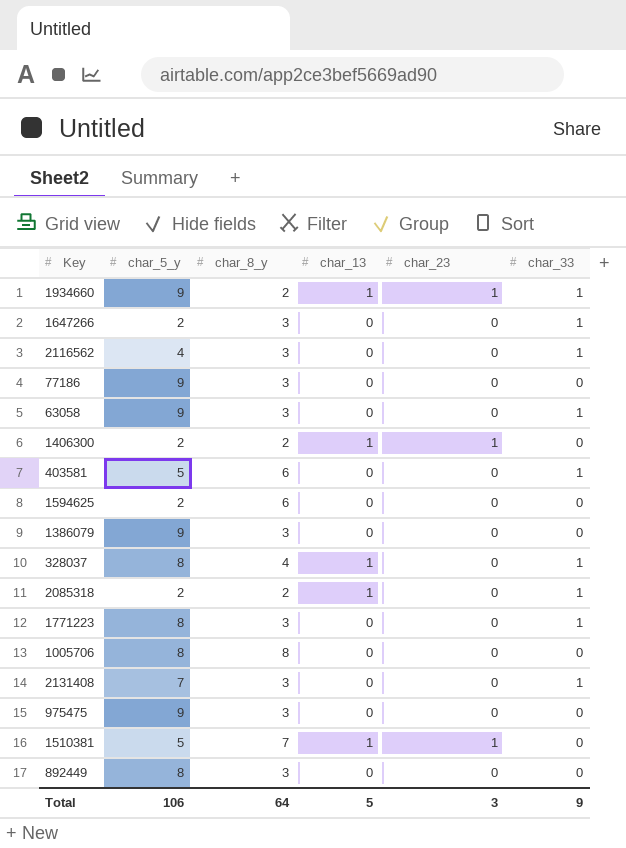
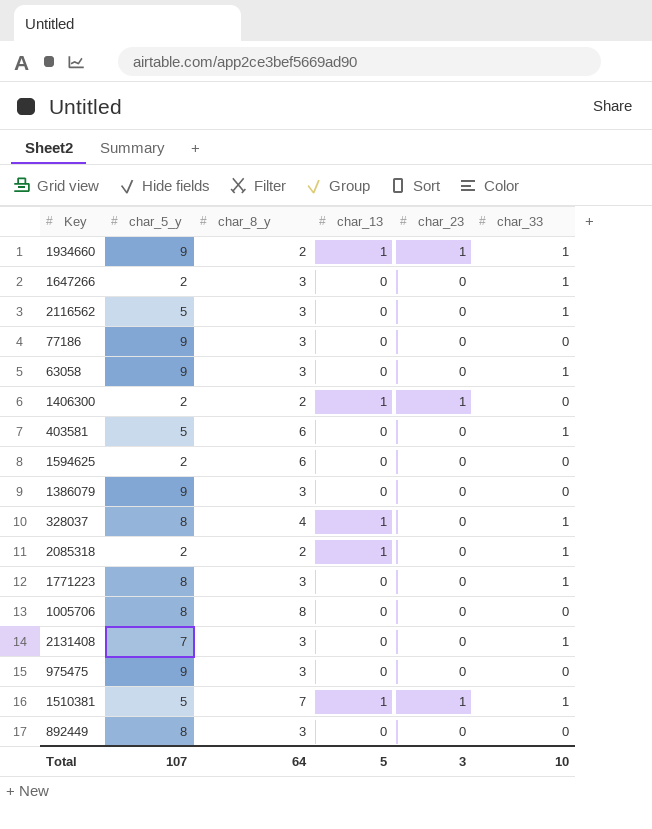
2116562 | char_5_y: 4 -> 5
1510381 | char_33: 0 -> 1
Total | char_5_y: 106 -> 107
Total | char_33: 9 -> 10

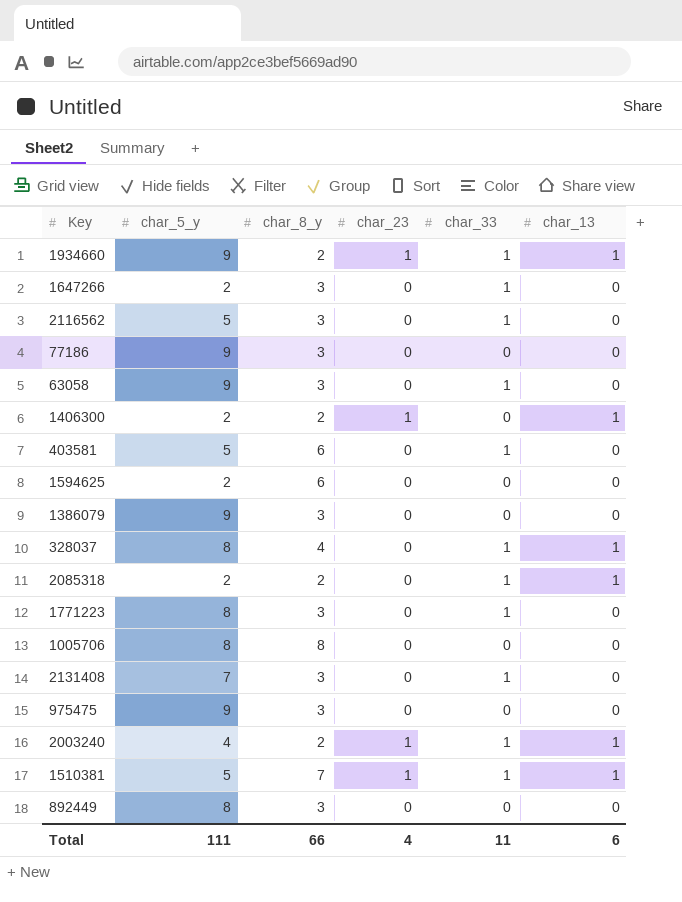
column char_13 | position: 4 -> 6
row 2003240: none -> 4 | 2 | 1 | 1 | 1
Total | char_5_y: 107 -> 111
Total | char_8_y: 64 -> 66
Total | char_23: 3 -> 4
Total | char_33: 10 -> 11
Total | char_13: 5 -> 6

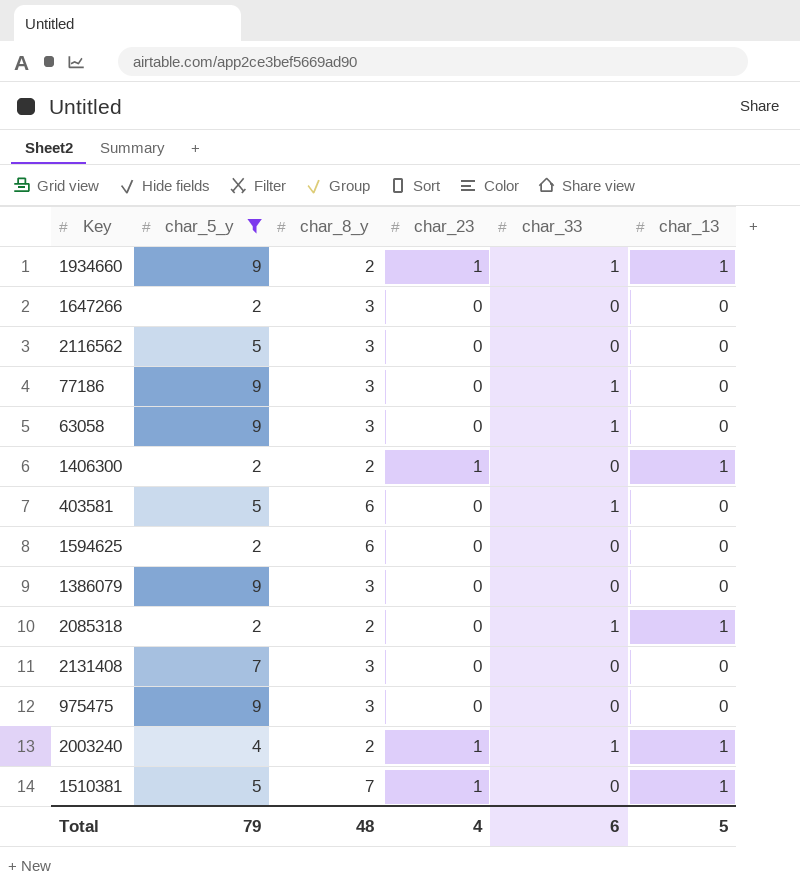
filter: none -> char_5_y != 8
1647266 | char_33: 1 -> 0
2116562 | char_33: 1 -> 0
77186 | char_33: 0 -> 1
2131408 | char_33: 1 -> 0
1510381 | char_33: 1 -> 0
Total | char_5_y: 111 -> 79
Total | char_8_y: 66 -> 48
Total | char_33: 11 -> 6
Total | char_13: 6 -> 5

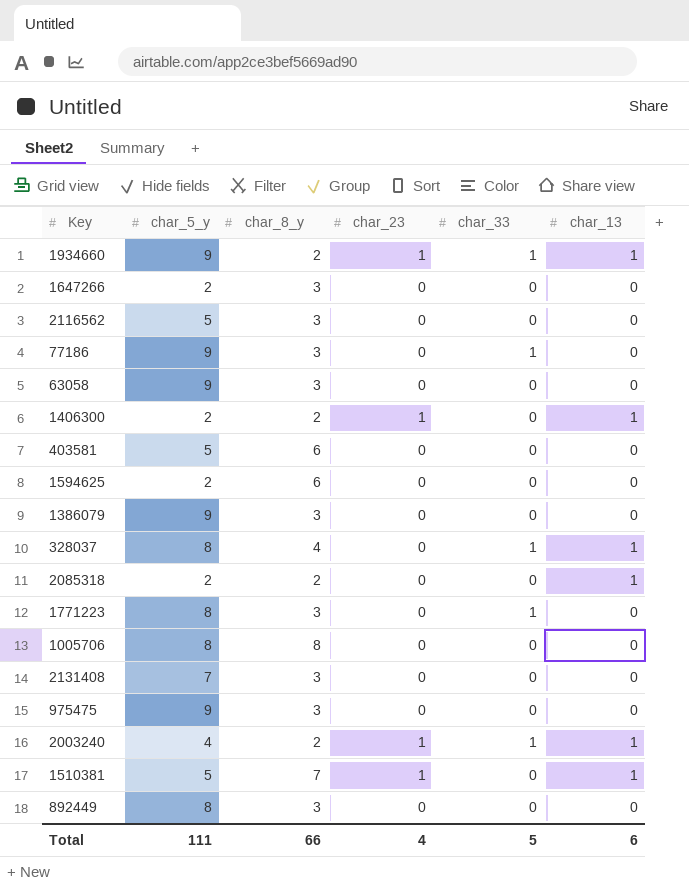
filter: char_5_y != 8 -> none
63058 | char_33: 1 -> 0
403581 | char_33: 1 -> 0
2085318 | char_33: 1 -> 0
Total | char_5_y: 79 -> 111
Total | char_8_y: 48 -> 66
Total | char_33: 6 -> 5
Total | char_13: 5 -> 6

